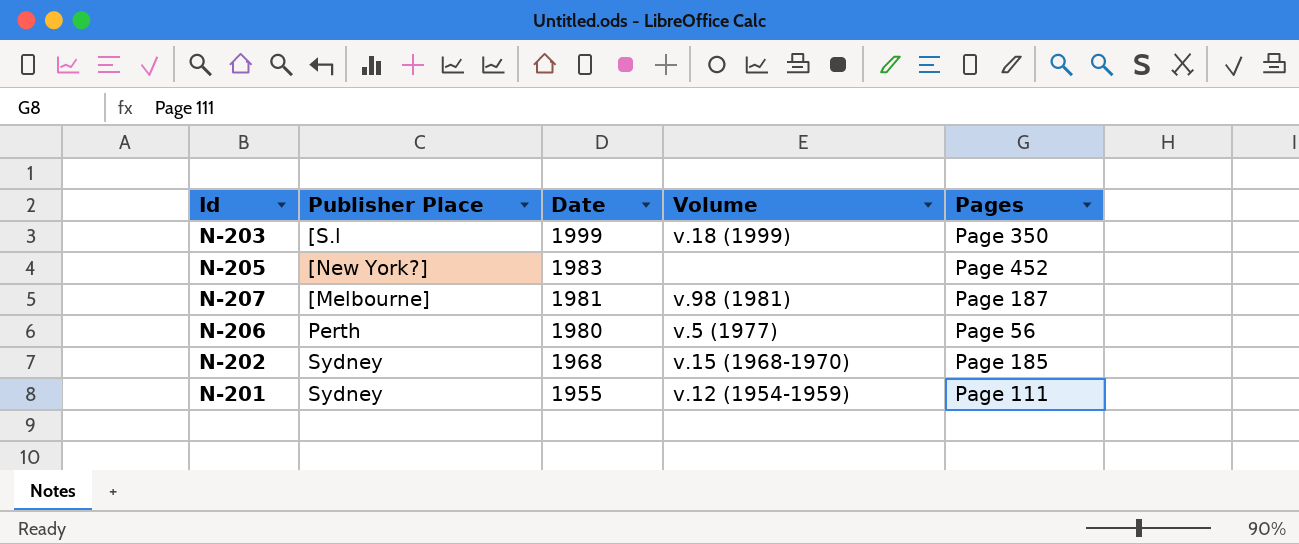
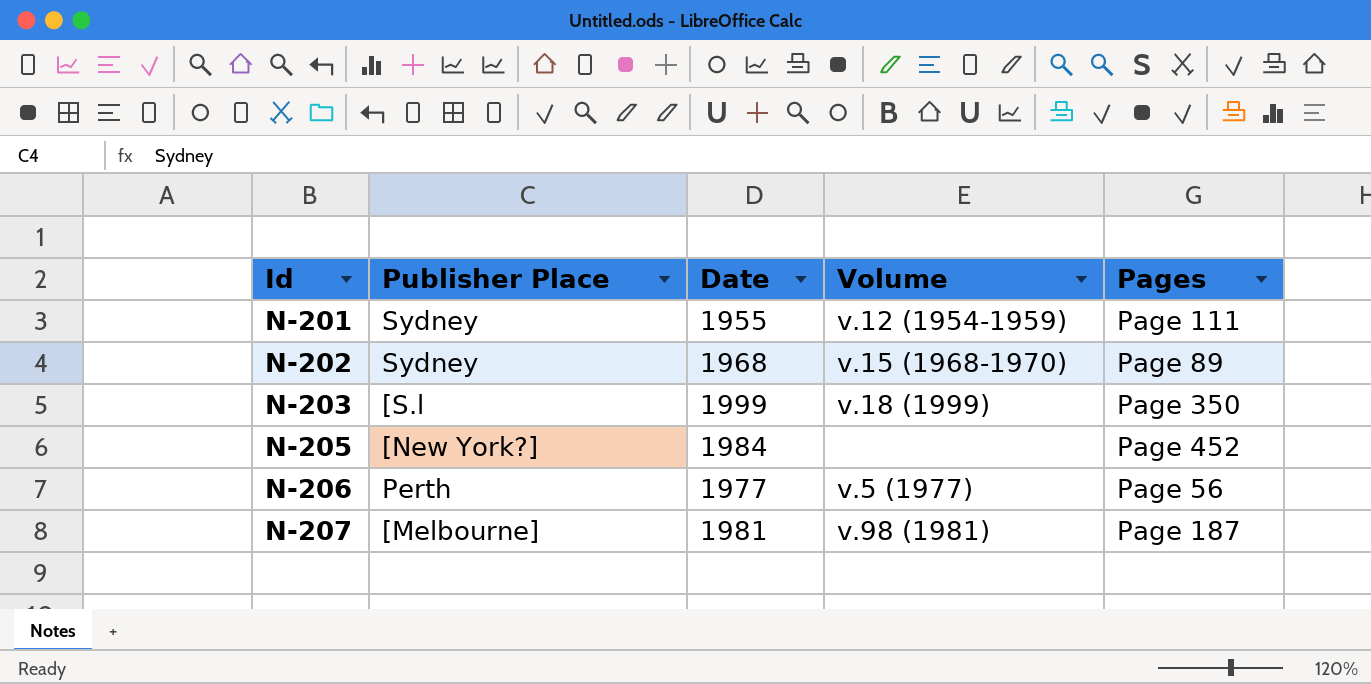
row order: Date descending -> Id ascending
N-202 | Pages: Page 185 -> Page 89
N-205 | Date: 1983 -> 1984
N-206 | Date: 1980 -> 1977

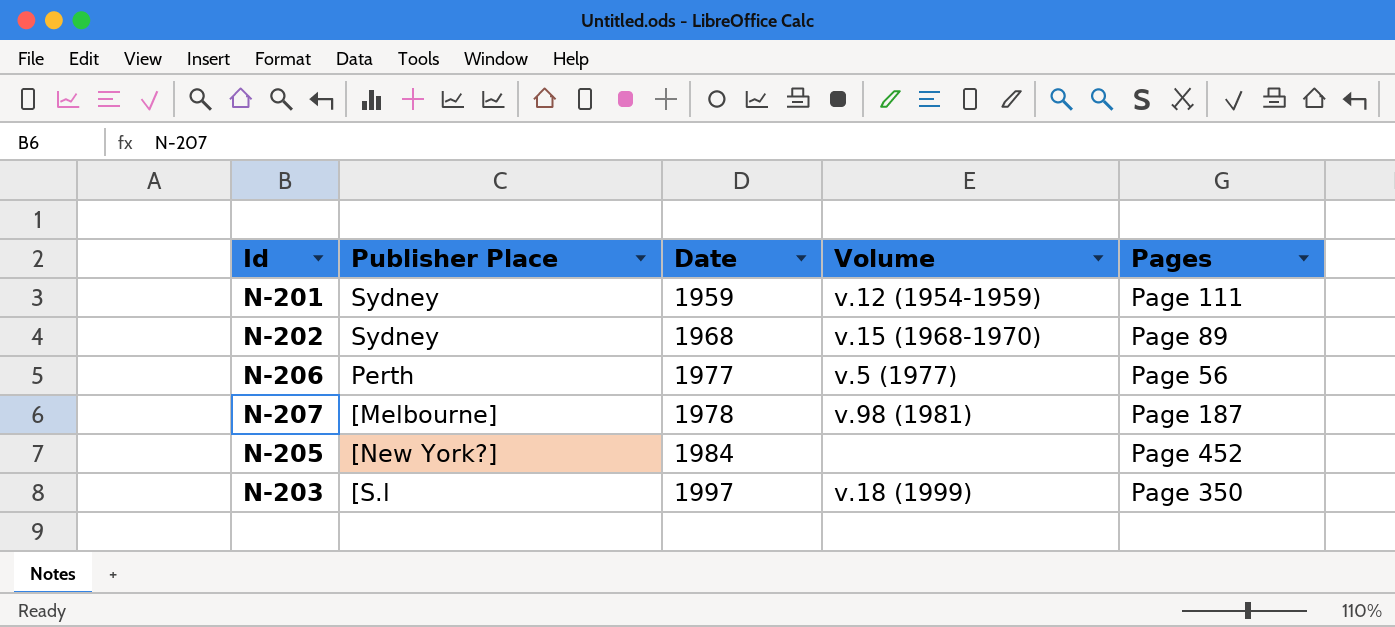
row order: Id ascending -> Date ascending
N-201 | Date: 1955 -> 1959
N-207 | Date: 1981 -> 1978
N-203 | Date: 1999 -> 1997

